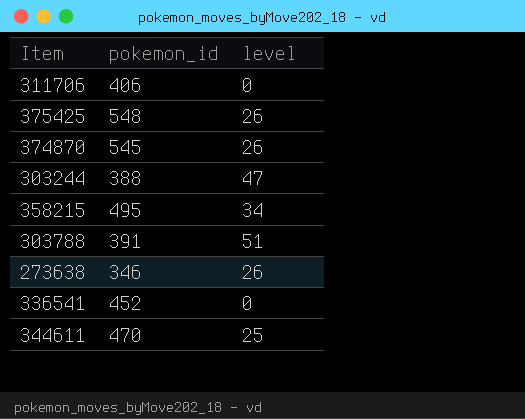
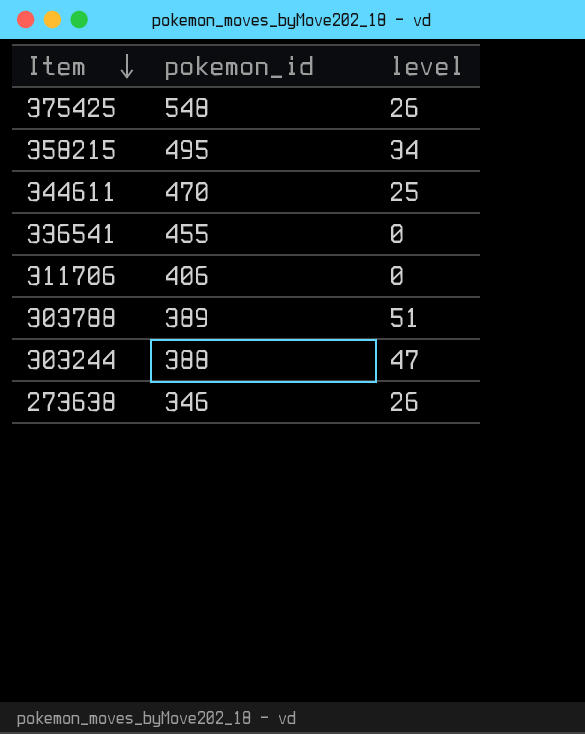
row order: none -> Item descending
row 374870: 545 | 26 -> none
336541 | pokemon_id: 452 -> 455
303788 | pokemon_id: 391 -> 389

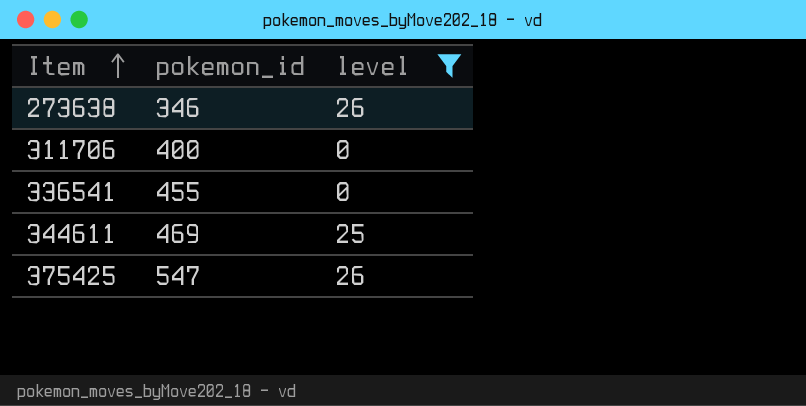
filter: none -> level <= 26
row order: Item descending -> Item ascending
311706 | pokemon_id: 406 -> 400
344611 | pokemon_id: 470 -> 469
375425 | pokemon_id: 548 -> 547

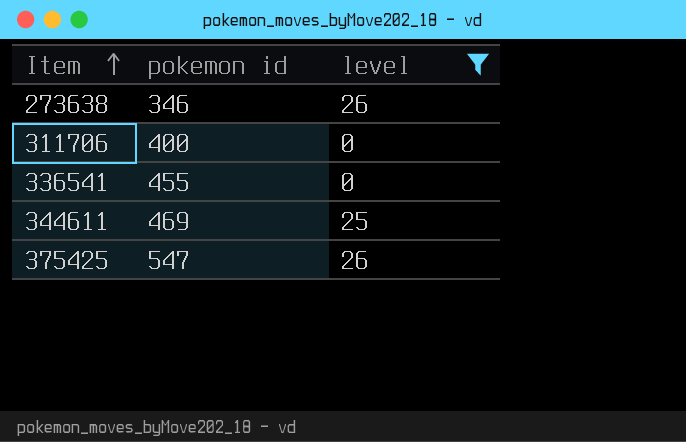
column name: pokemon_id -> pokemon id

